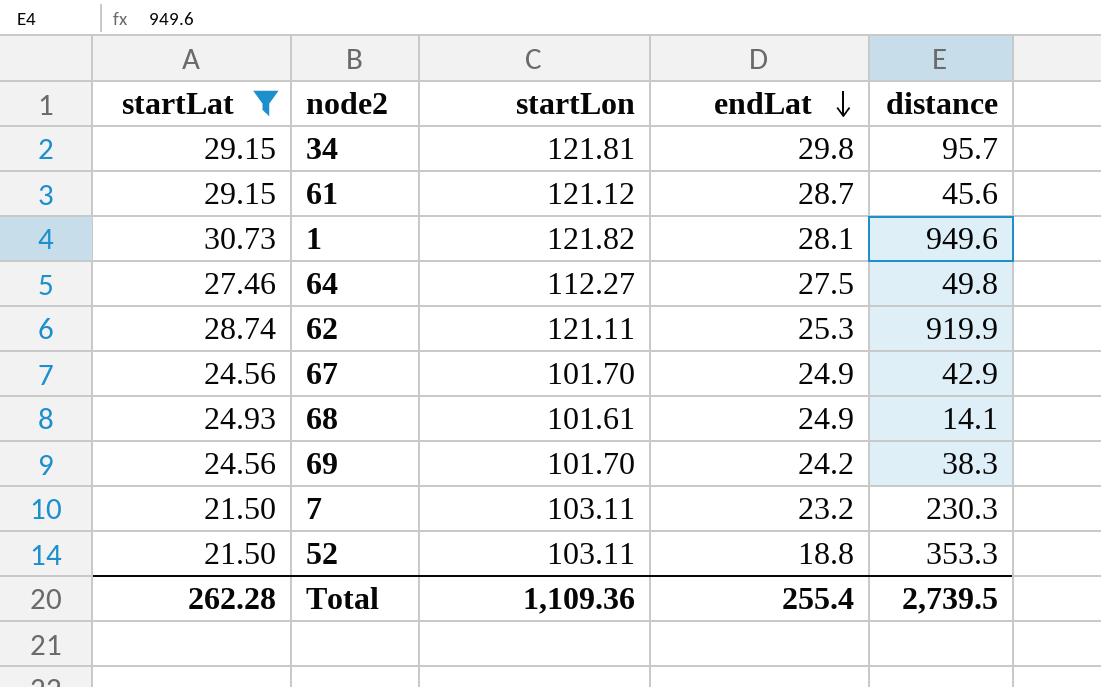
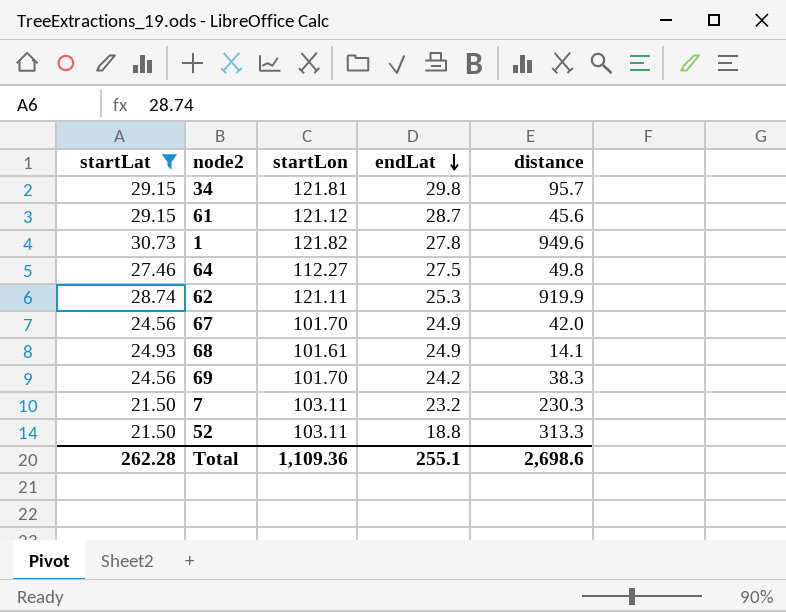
1 | endLat: 28.1 -> 27.8
67 | distance: 42.9 -> 42.0
52 | distance: 353.3 -> 313.3
Total | endLat: 255.4 -> 255.1
Total | distance: 2,739.5 -> 2,698.6

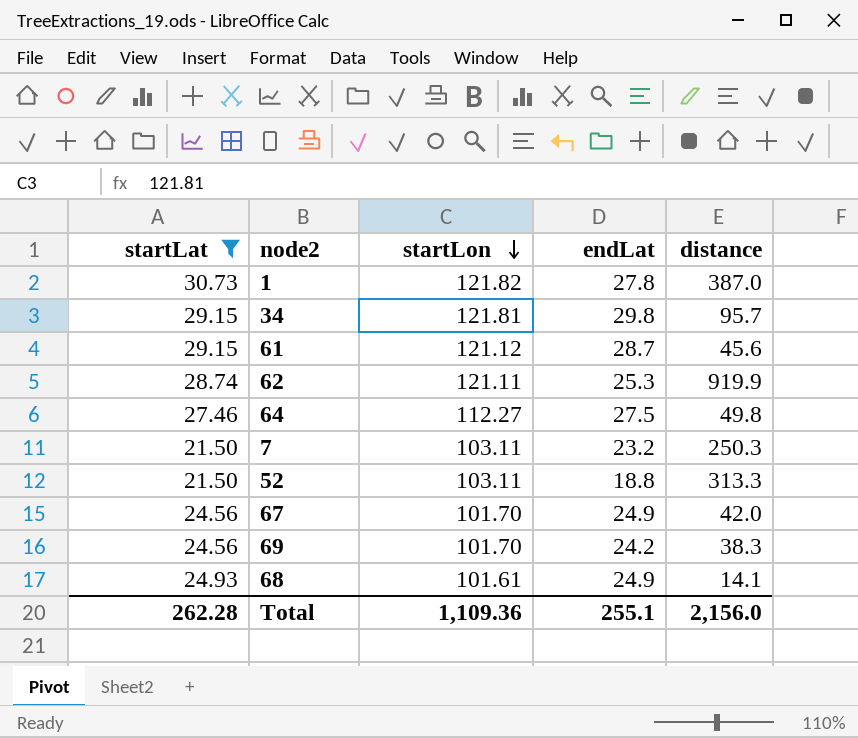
row order: endLat descending -> startLon descending
1 | distance: 949.6 -> 387.0
7 | distance: 230.3 -> 250.3
Total | distance: 2,698.6 -> 2,156.0

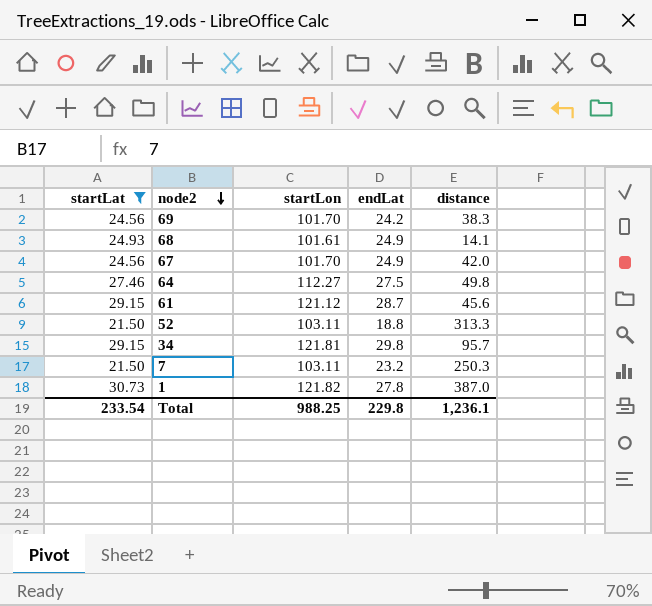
row order: startLon descending -> node2 descending
row 62: 28.74 | 121.11 | 25.3 | 919.9 -> none
Total | startLat: 262.28 -> 233.54
Total | startLon: 1,109.36 -> 988.25
Total | endLat: 255.1 -> 229.8
Total | distance: 2,156.0 -> 1,236.1

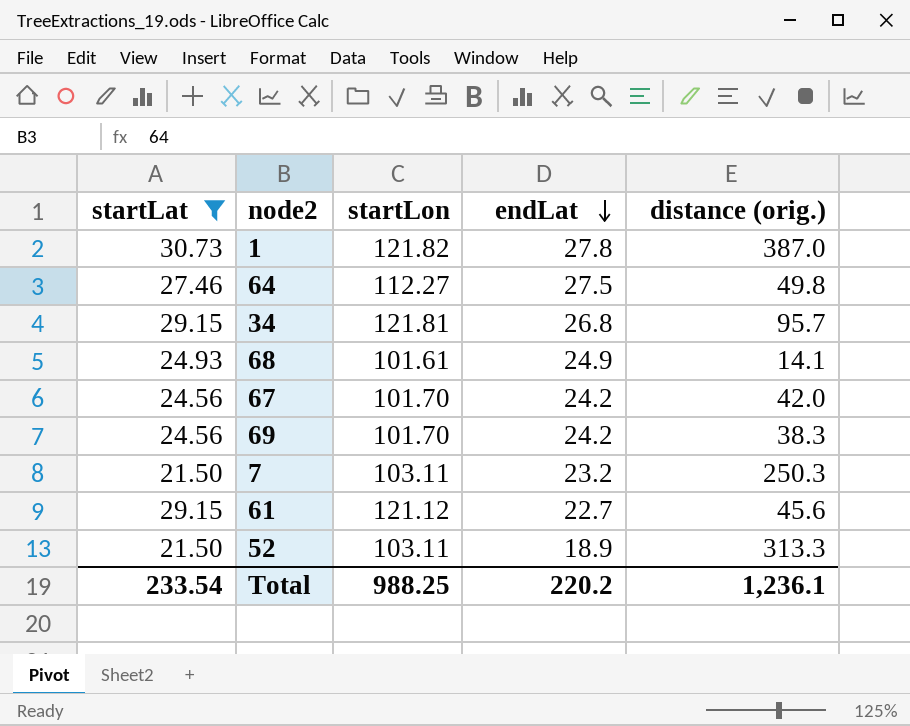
row order: node2 descending -> endLat descending
column name: distance -> distance (orig.)
34 | endLat: 29.8 -> 26.8
67 | endLat: 24.9 -> 24.2
61 | endLat: 28.7 -> 22.7
52 | endLat: 18.8 -> 18.9
Total | endLat: 229.8 -> 220.2

